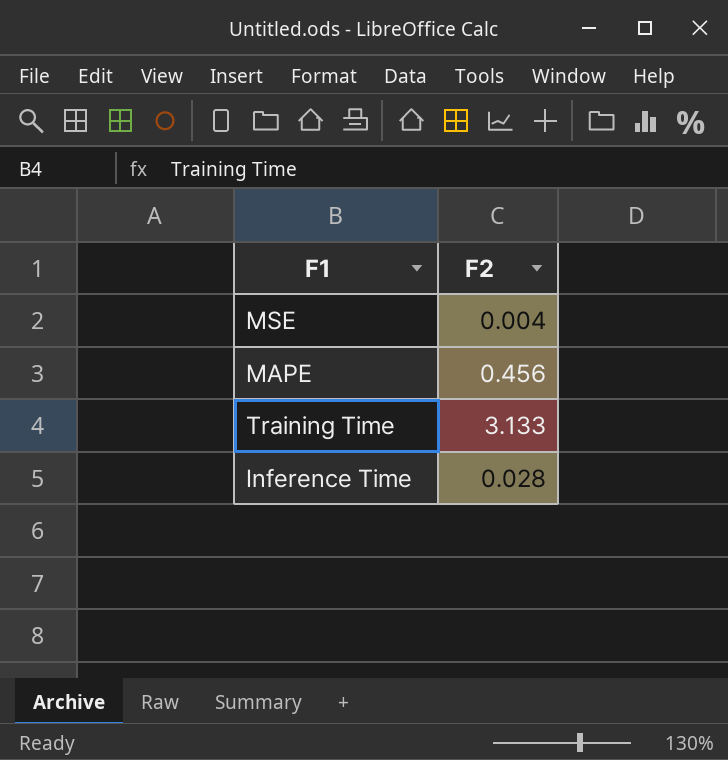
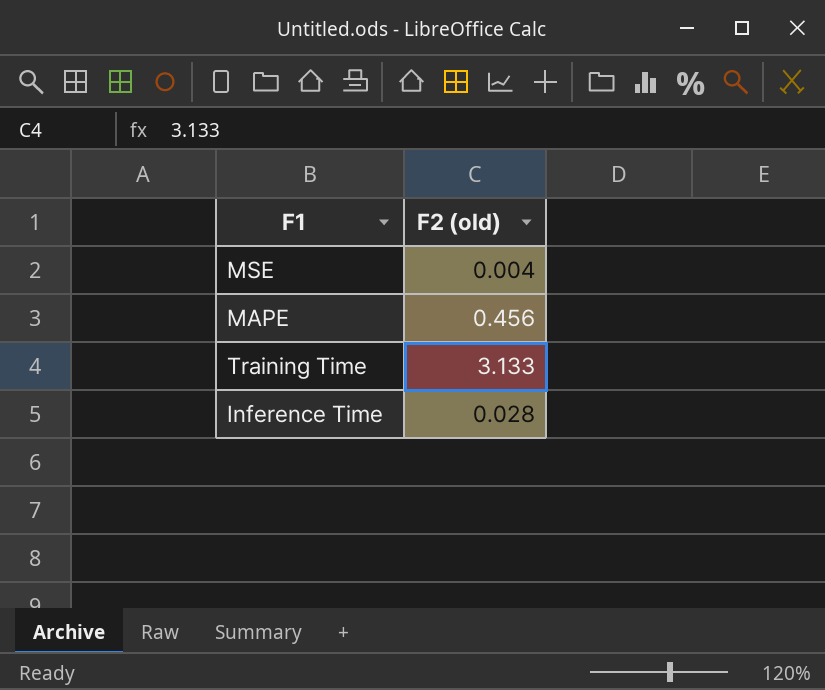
column name: F2 -> F2 (old)

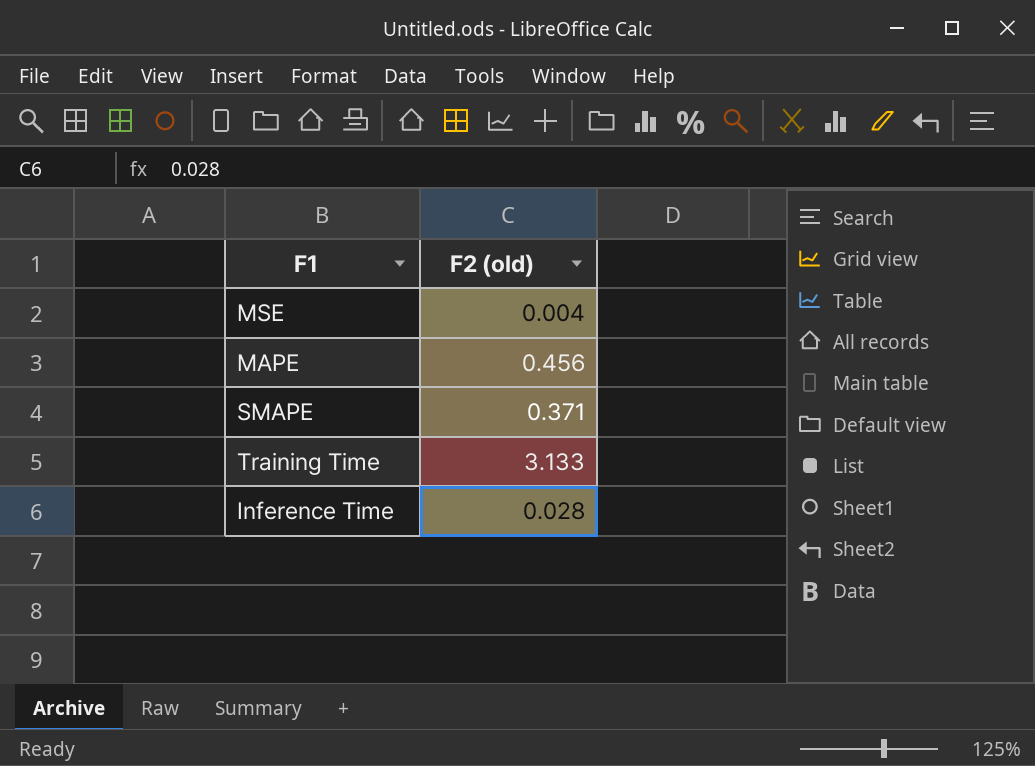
row SMAPE: none -> 0.371

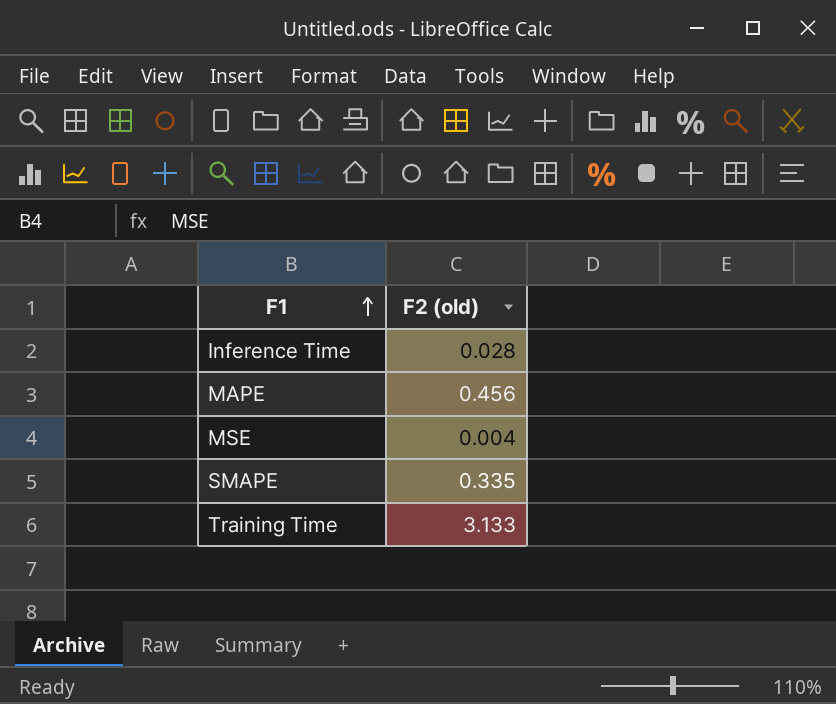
row order: none -> F1 ascending
SMAPE | F2 (old): 0.371 -> 0.335

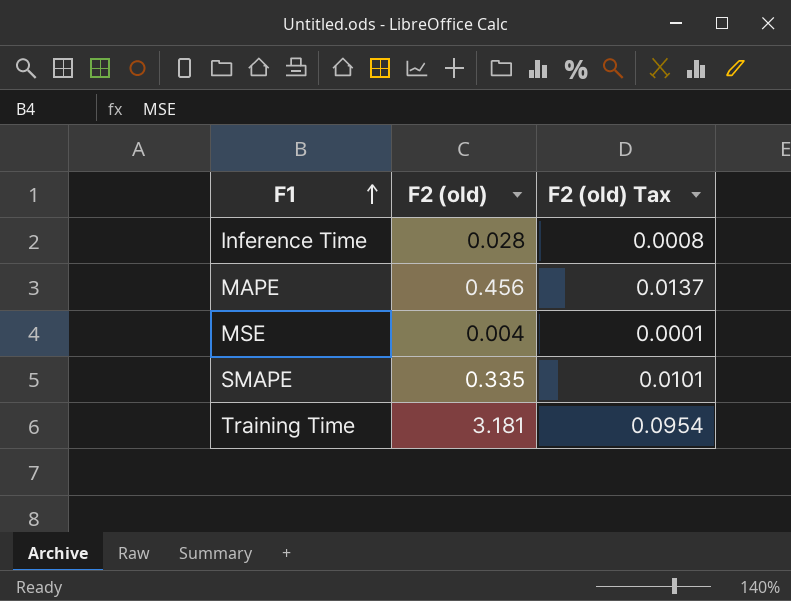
column F2 (old) Tax | formula: none -> [F2 (old)] * 0.03
Training Time | F2 (old): 3.133 -> 3.181

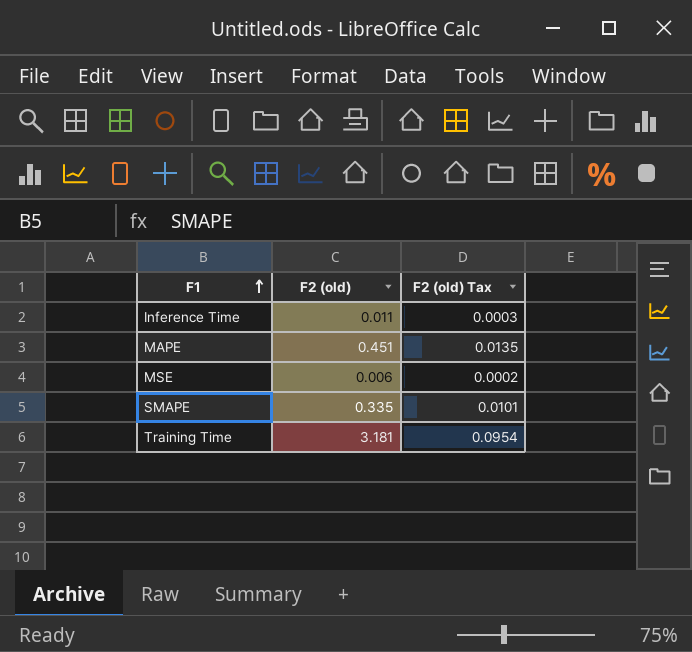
Inference Time | F2 (old): 0.028 -> 0.011
Inference Time | F2 (old) Tax: 0.0008 -> 0.0003
MAPE | F2 (old): 0.456 -> 0.451
MAPE | F2 (old) Tax: 0.0137 -> 0.0135
MSE | F2 (old): 0.004 -> 0.006
MSE | F2 (old) Tax: 0.0001 -> 0.0002

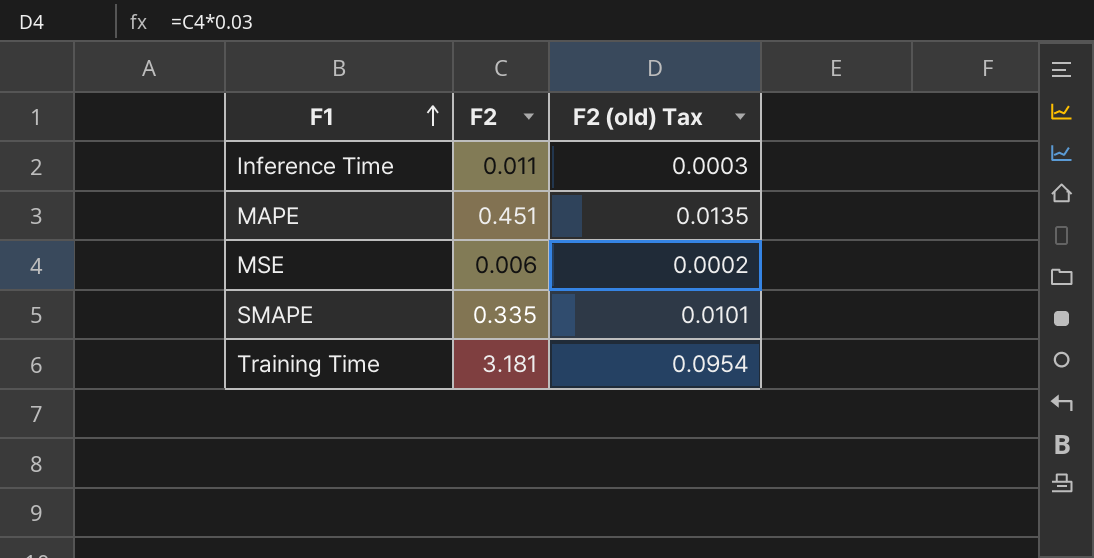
column name: F2 (old) -> F2

